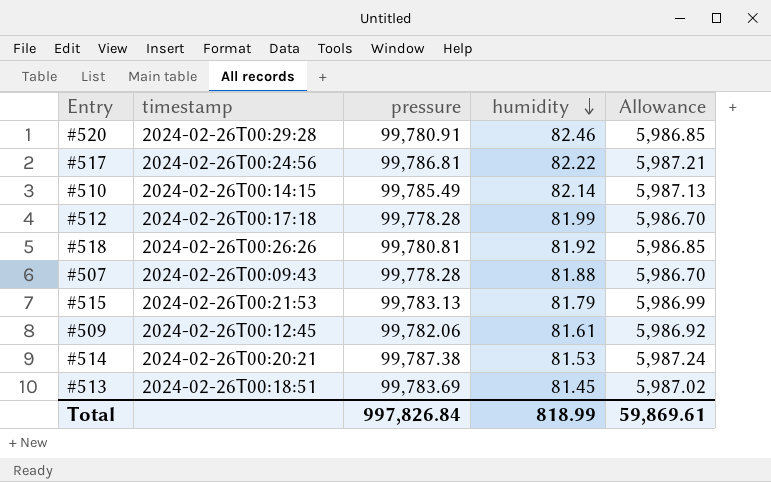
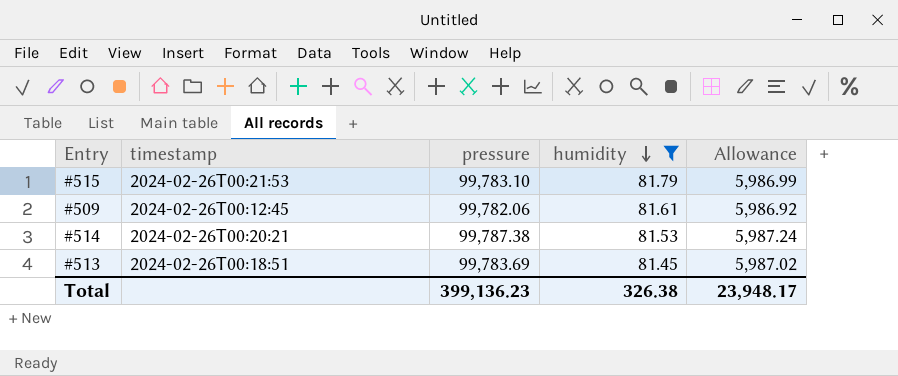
filter: none -> humidity <= 81.79
#515 | pressure: 99,783.13 -> 99,783.10
Total | pressure: 997,826.84 -> 399,136.23
Total | humidity: 818.99 -> 326.38
Total | Allowance: 59,869.61 -> 23,948.17

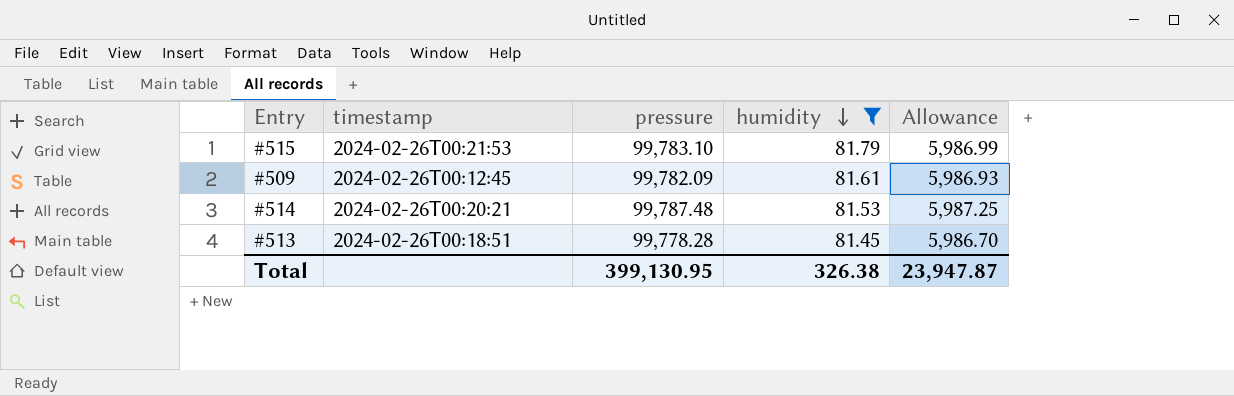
#509 | pressure: 99,782.06 -> 99,782.09
#509 | Allowance: 5,986.92 -> 5,986.93
#514 | pressure: 99,787.38 -> 99,787.48
#514 | Allowance: 5,987.24 -> 5,987.25
#513 | pressure: 99,783.69 -> 99,778.28
#513 | Allowance: 5,987.02 -> 5,986.70
Total | pressure: 399,136.23 -> 399,130.95
Total | Allowance: 23,948.17 -> 23,947.87

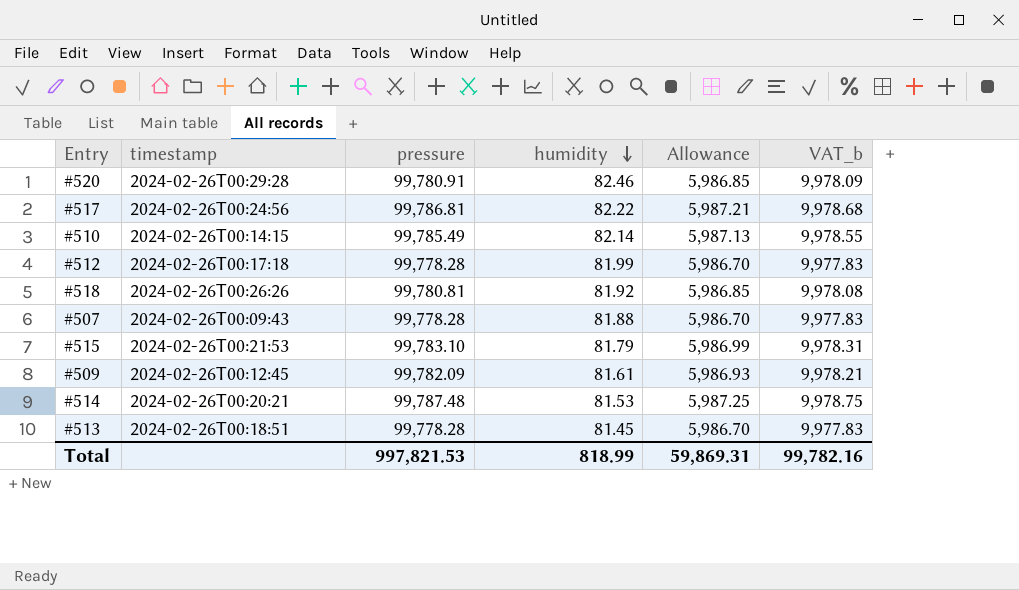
filter: humidity <= 81.79 -> none
column VAT_b | formula: none -> [pressure] * 0.1
Total | pressure: 399,130.95 -> 997,821.53
Total | humidity: 326.38 -> 818.99
Total | Allowance: 23,947.87 -> 59,869.31

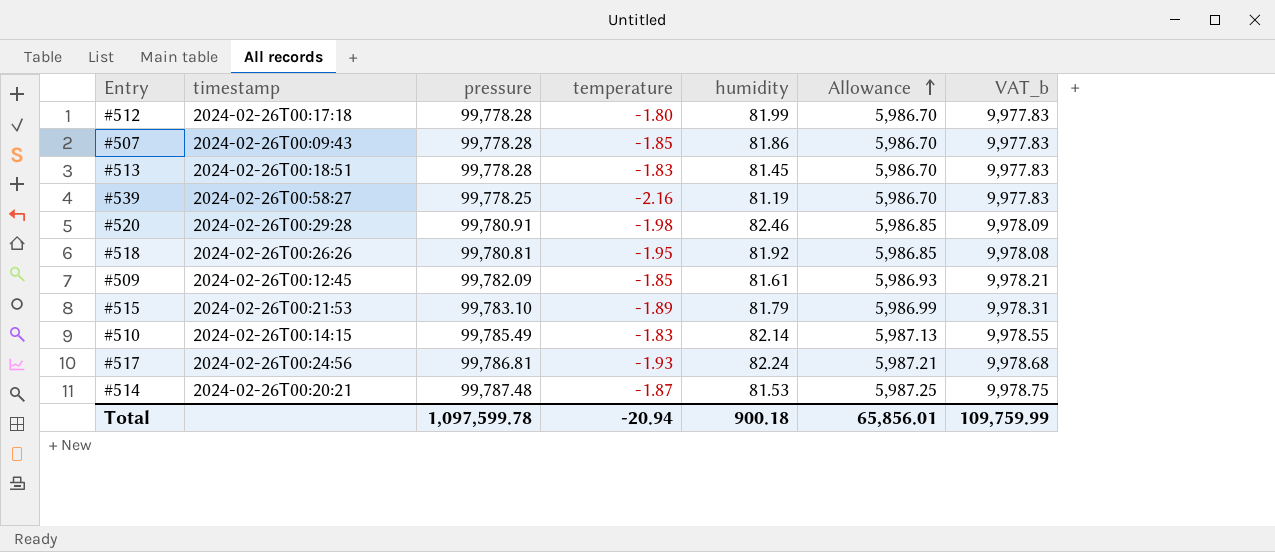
row order: humidity descending -> Allowance ascending
column temperature | position: none -> 4
#507 | humidity: 81.88 -> 81.86
row #539: none -> 2024-02-26T00:58:27 | 99,778.25 | -2.16 | 81.19 | 5,986.70 | 9,977.83
#517 | humidity: 82.22 -> 82.24
Total | pressure: 997,821.53 -> 1,097,599.78
Total | humidity: 818.99 -> 900.18
Total | Allowance: 59,869.31 -> 65,856.01
Total | VAT_b: 99,782.16 -> 109,759.99

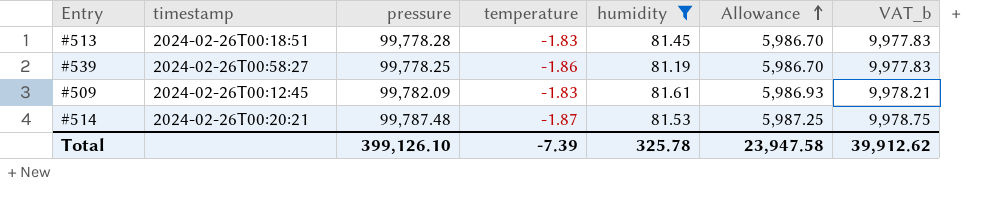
filter: none -> humidity <= 81.61
#539 | temperature: -2.16 -> -1.86
#509 | temperature: -1.85 -> -1.83
Total | pressure: 1,097,599.78 -> 399,126.10
Total | temperature: -20.94 -> -7.39
Total | humidity: 900.18 -> 325.78
Total | Allowance: 65,856.01 -> 23,947.58
Total | VAT_b: 109,759.99 -> 39,912.62

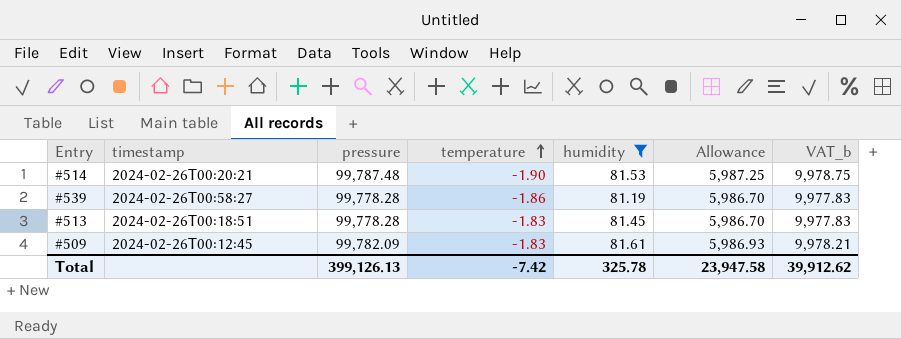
row order: Allowance ascending -> temperature ascending
#514 | temperature: -1.87 -> -1.90
#539 | pressure: 99,778.25 -> 99,778.28
Total | pressure: 399,126.10 -> 399,126.13
Total | temperature: -7.39 -> -7.42

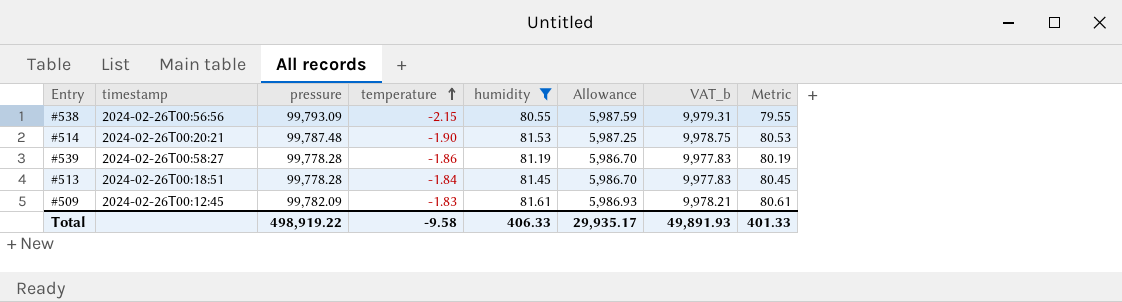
column Metric | formula: none -> [humidity] - 1
row #538: none -> 2024-02-26T00:56:56 | 99,793.09 | -2.15 | 80.55 | 5,987.59 | 9,979.31 | 79.55
#513 | temperature: -1.83 -> -1.84
Total | pressure: 399,126.13 -> 498,919.22
Total | temperature: -7.42 -> -9.58
Total | humidity: 325.78 -> 406.33
Total | Allowance: 23,947.58 -> 29,935.17
Total | VAT_b: 39,912.62 -> 49,891.93

